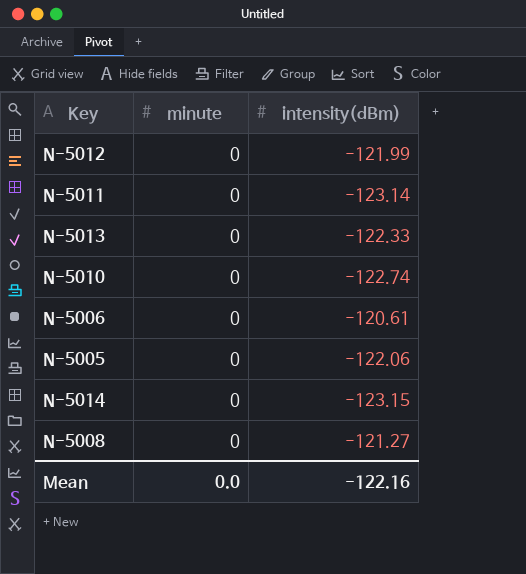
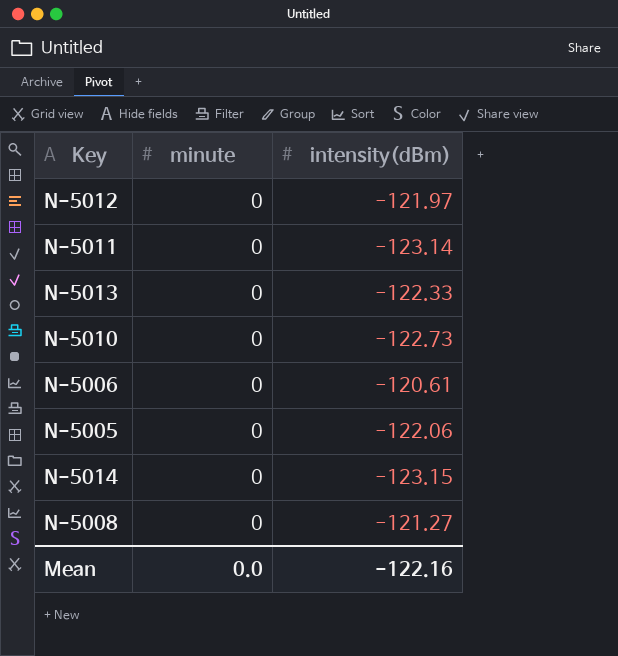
N-5012 | intensity(dBm): -121.99 -> -121.97
N-5010 | intensity(dBm): -122.74 -> -122.73

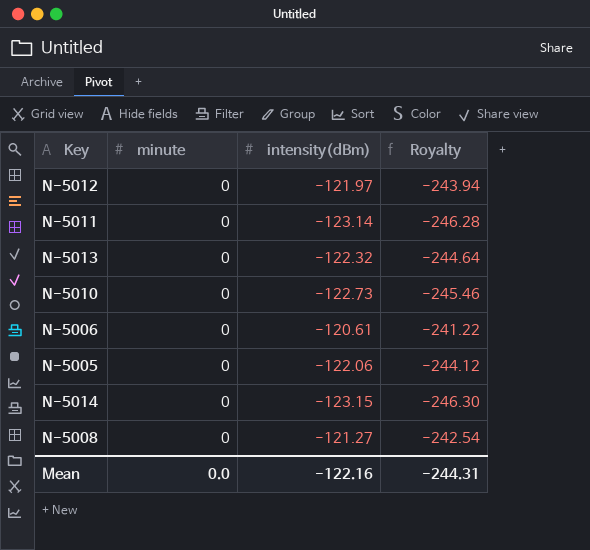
column Royalty | formula: none -> [intensity(dBm)] * 2
N-5013 | intensity(dBm): -122.33 -> -122.32

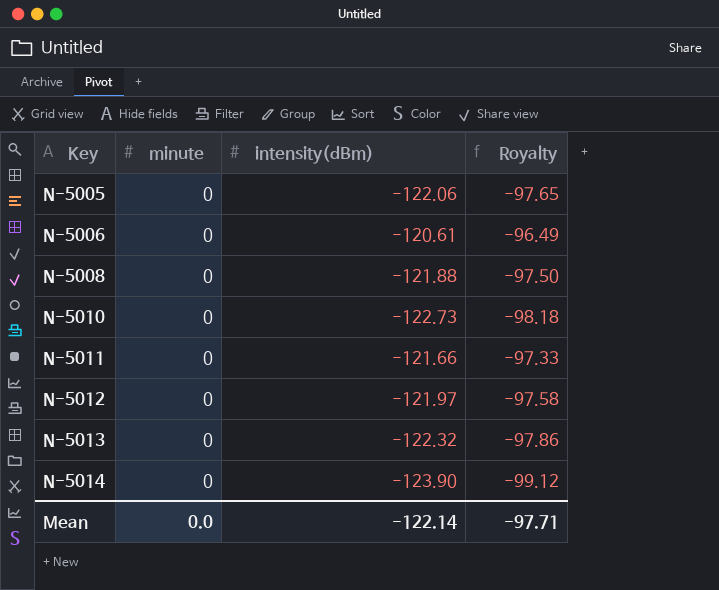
row order: none -> Key ascending
column Royalty | formula: [intensity(dBm)] * 2 -> [intensity(dBm)] * 0.8
N-5008 | intensity(dBm): -121.27 -> -121.88
N-5011 | intensity(dBm): -123.14 -> -121.66
N-5014 | intensity(dBm): -123.15 -> -123.90
Mean | intensity(dBm): -122.16 -> -122.14
Mean | Royalty: -244.31 -> -97.71

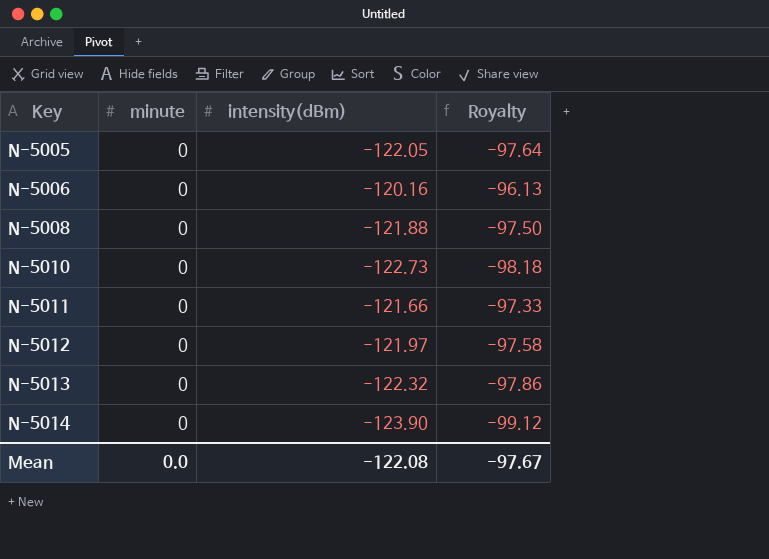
N-5005 | intensity(dBm): -122.06 -> -122.05
N-5005 | Royalty: -97.65 -> -97.64
N-5006 | intensity(dBm): -120.61 -> -120.16
N-5006 | Royalty: -96.49 -> -96.13
Mean | intensity(dBm): -122.14 -> -122.08
Mean | Royalty: -97.71 -> -97.67

